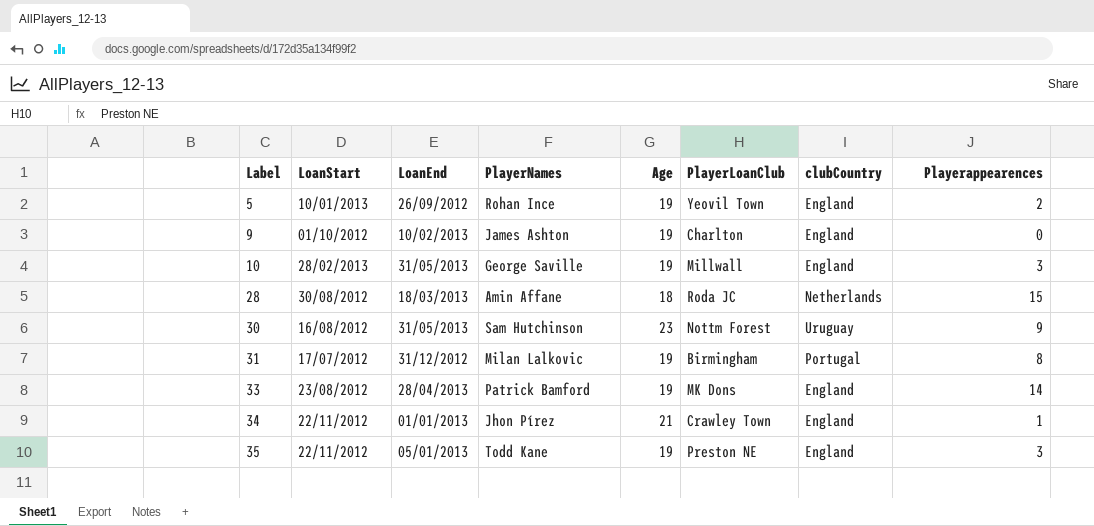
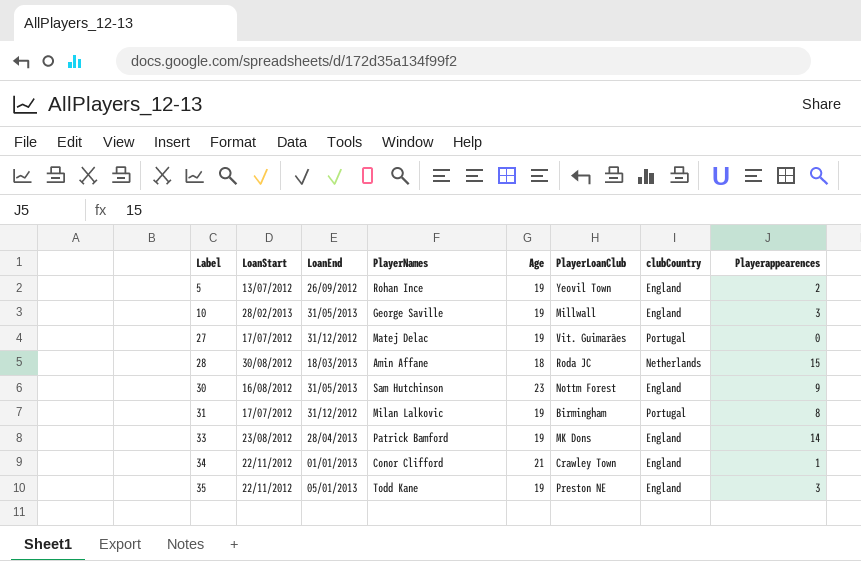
row 9: 01/10/2012 | 10/02/2013 | James Ashton | 19 | Charlton | England | 0 -> none
5 | LoanStart: 10/01/2013 -> 13/07/2012
row 27: none -> 17/07/2012 | 31/12/2012 | Matej Delac | 19 | Vit. Guimarães | Portugal | 0
30 | clubCountry: Uruguay -> England
34 | PlayerNames: Jhon Pírez -> Conor Clifford

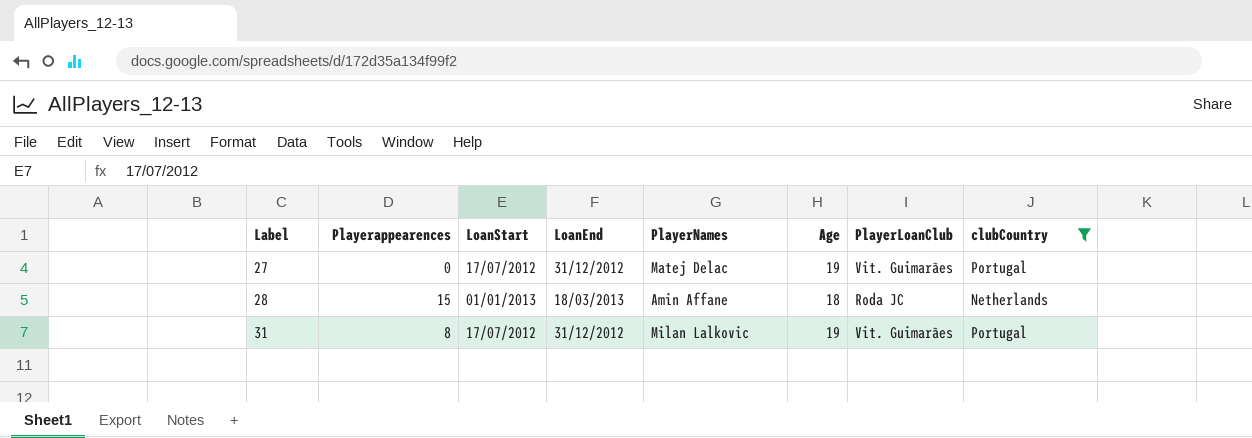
filter: none -> clubCountry != England
column Playerappearences | position: 8 -> 2
28 | LoanStart: 30/08/2012 -> 01/01/2013
31 | PlayerLoanClub: Birmingham -> Vit. Guimarães

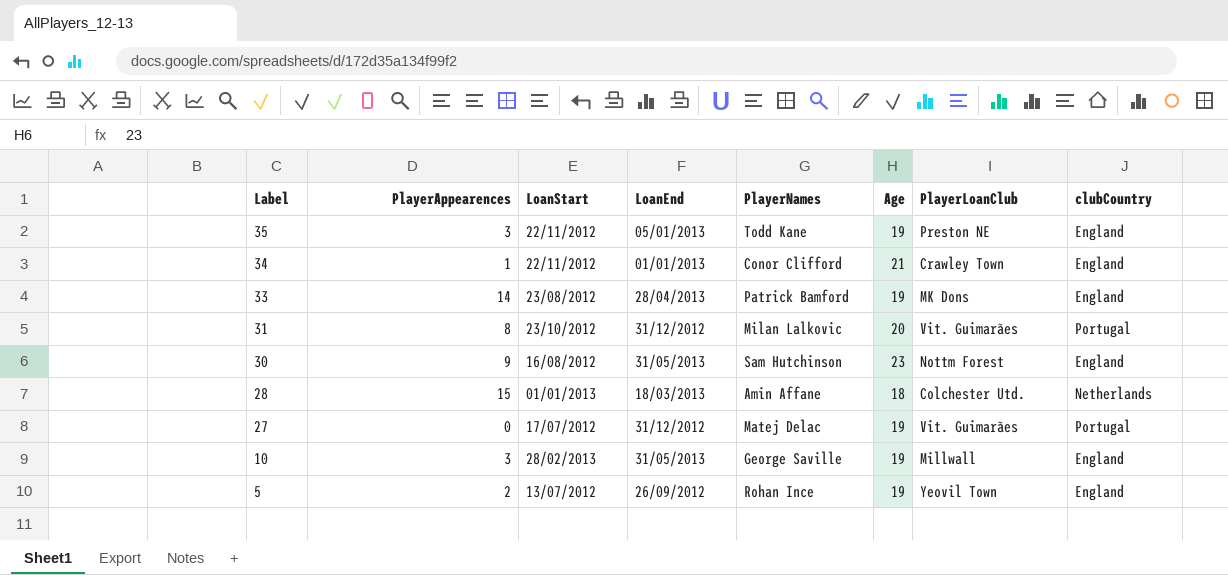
filter: clubCountry != England -> none
row order: Label ascending -> Label descending
column name: Playerappearences -> PlayerAppearences
31 | LoanStart: 17/07/2012 -> 23/10/2012
31 | Age: 19 -> 20
28 | PlayerLoanClub: Roda JC -> Colchester Utd.

